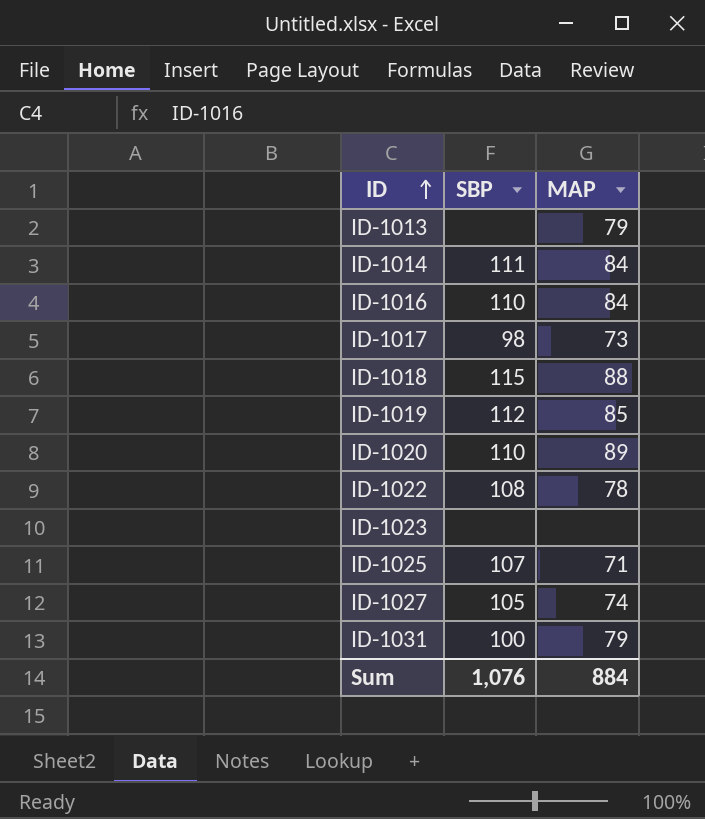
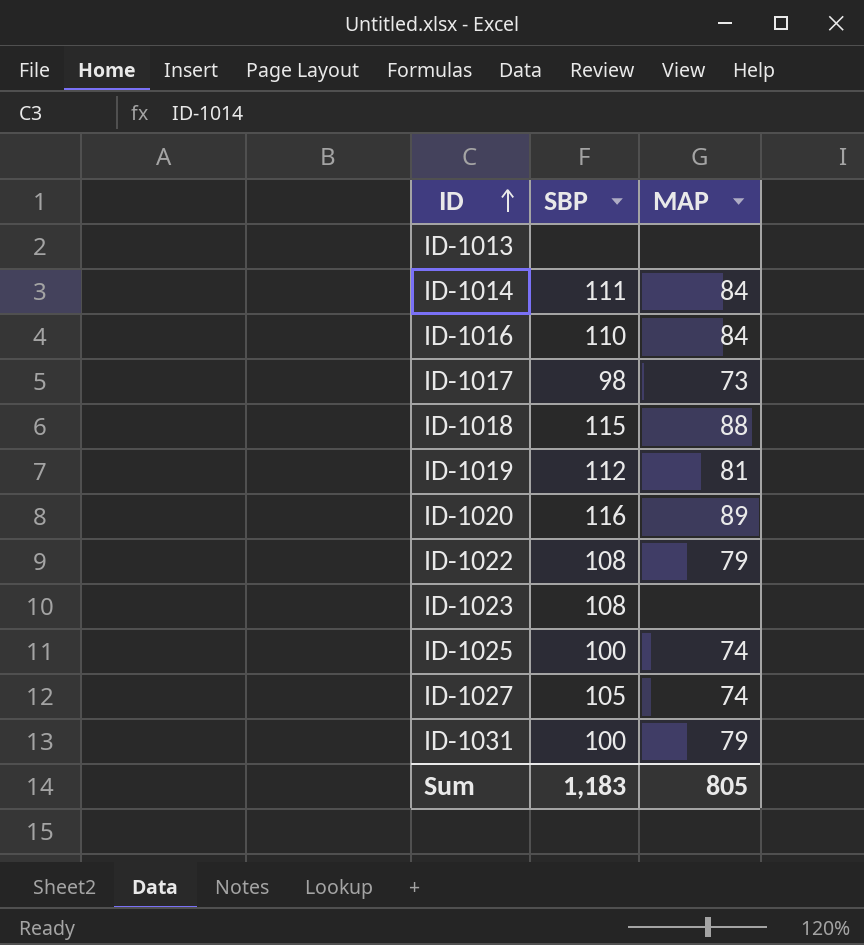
ID-1013 | MAP: 79 -> none
ID-1019 | MAP: 85 -> 81
ID-1020 | SBP: 110 -> 116
ID-1022 | MAP: 78 -> 79
ID-1023 | SBP: none -> 108
ID-1025 | SBP: 107 -> 100
ID-1025 | MAP: 71 -> 74
Sum | SBP: 1,076 -> 1,183
Sum | MAP: 884 -> 805

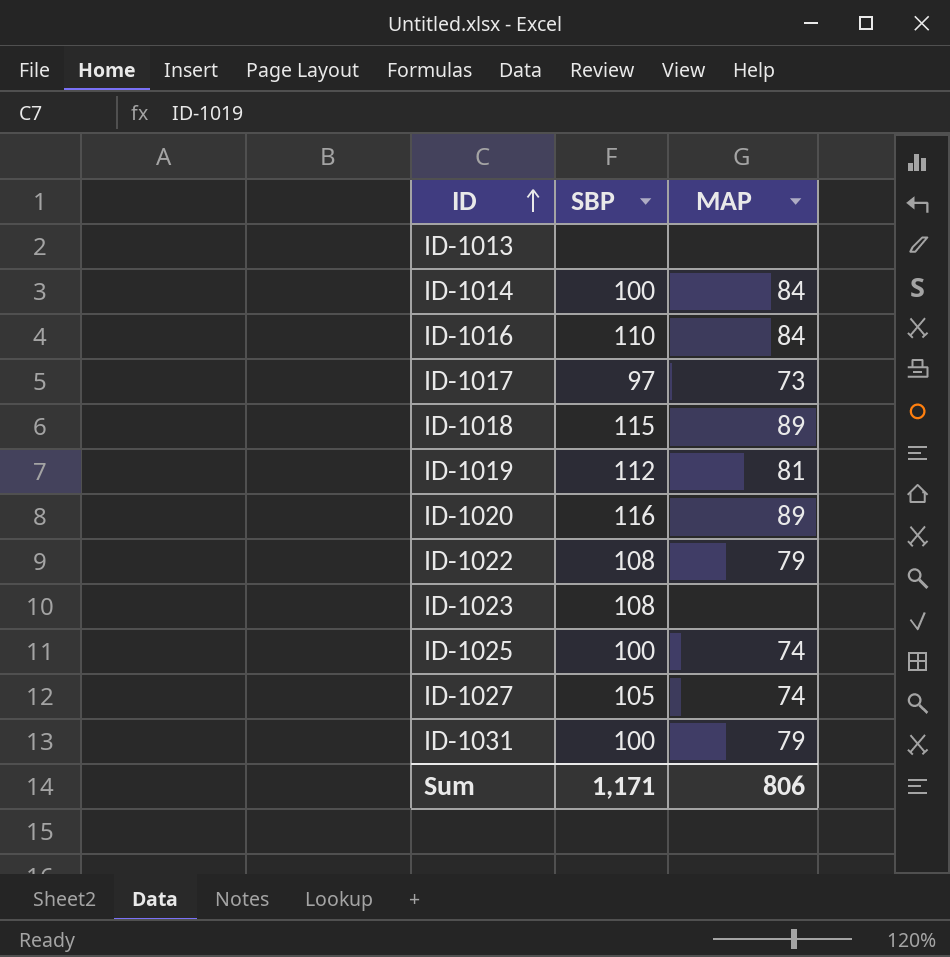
ID-1014 | SBP: 111 -> 100
ID-1017 | SBP: 98 -> 97
ID-1018 | MAP: 88 -> 89
Sum | SBP: 1,183 -> 1,171
Sum | MAP: 805 -> 806

